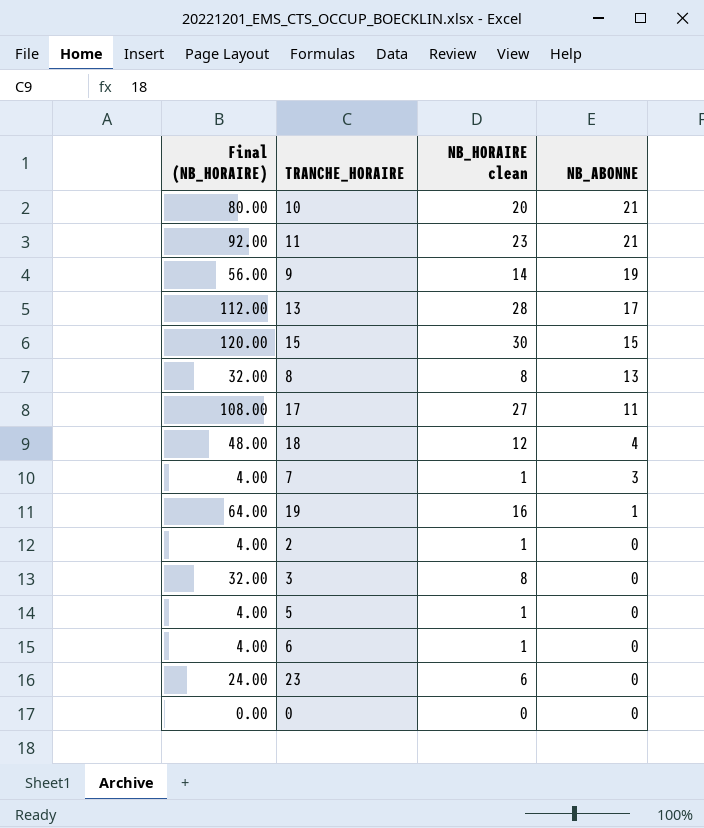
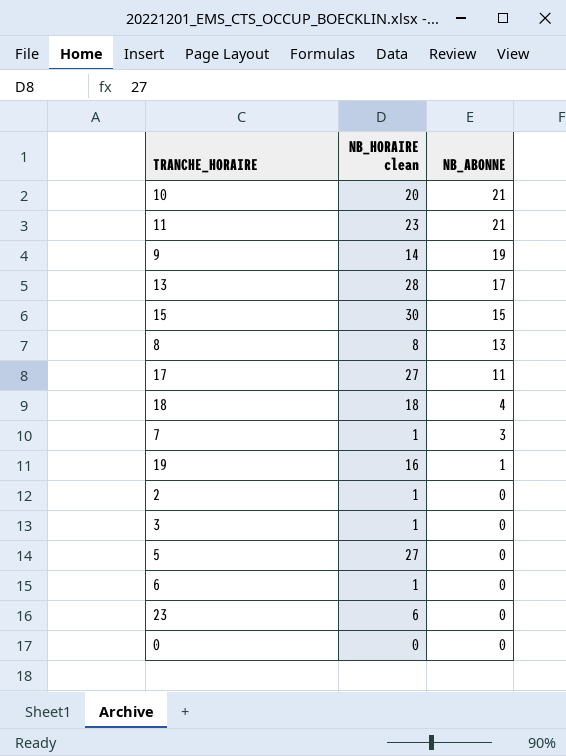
column Final (NB_HORAIRE) | formula: [NB_HORAIRE clean] * 4 -> none
18 | NB_HORAIRE clean: 12 -> 18
3 | NB_HORAIRE clean: 8 -> 1
5 | NB_HORAIRE clean: 1 -> 27

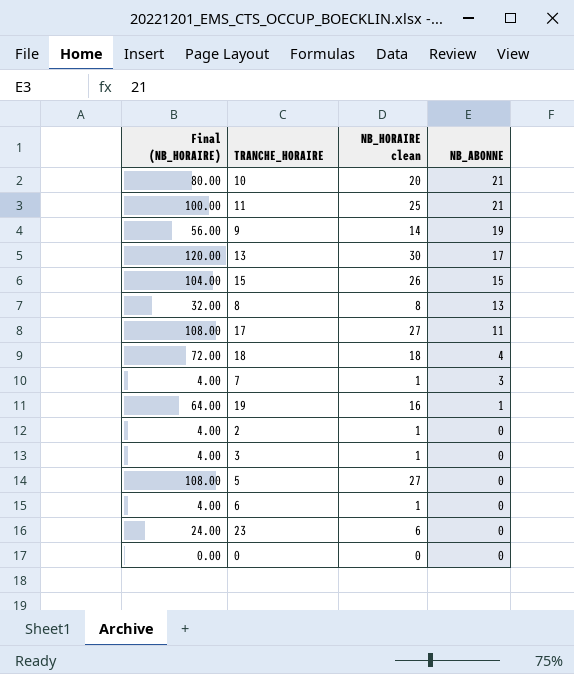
column Final (NB_HORAIRE) | formula: none -> [NB_HORAIRE clean] * 4
11 | NB_HORAIRE clean: 23 -> 25
13 | NB_HORAIRE clean: 28 -> 30
15 | NB_HORAIRE clean: 30 -> 26

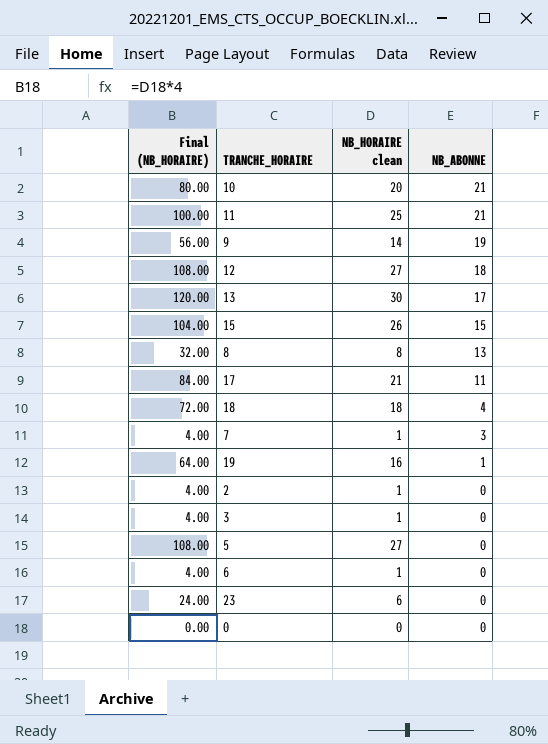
row 12: none -> 108.00 | 27 | 18
17 | Final (NB_HORAIRE): 108.00 -> 84.00
17 | NB_HORAIRE clean: 27 -> 21

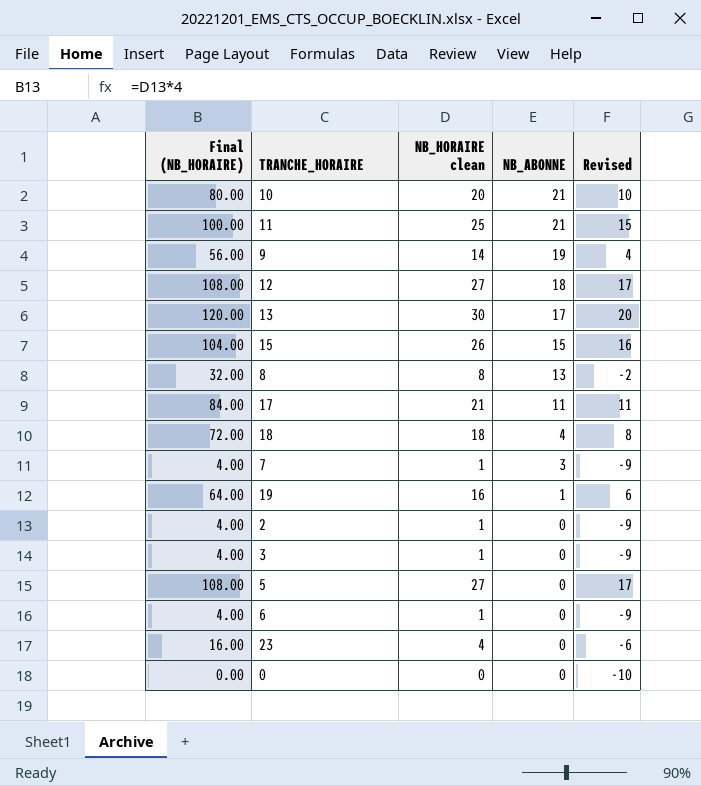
column Revised | formula: none -> [NB_HORAIRE clean] - 10
23 | Final (NB_HORAIRE): 24.00 -> 16.00
23 | NB_HORAIRE clean: 6 -> 4

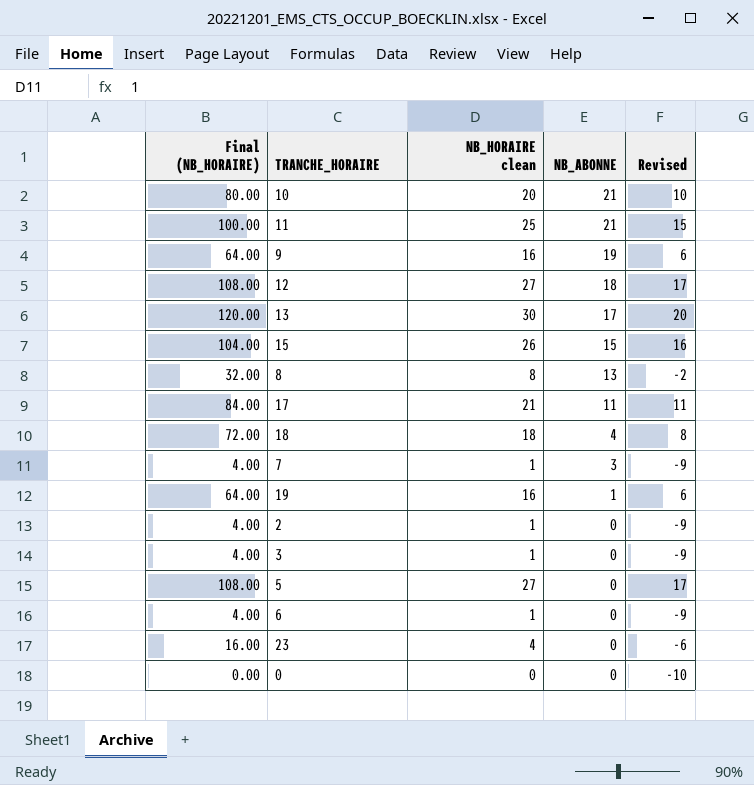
9 | Final (NB_HORAIRE): 56.00 -> 64.00
9 | NB_HORAIRE clean: 14 -> 16
9 | Revised: 4 -> 6

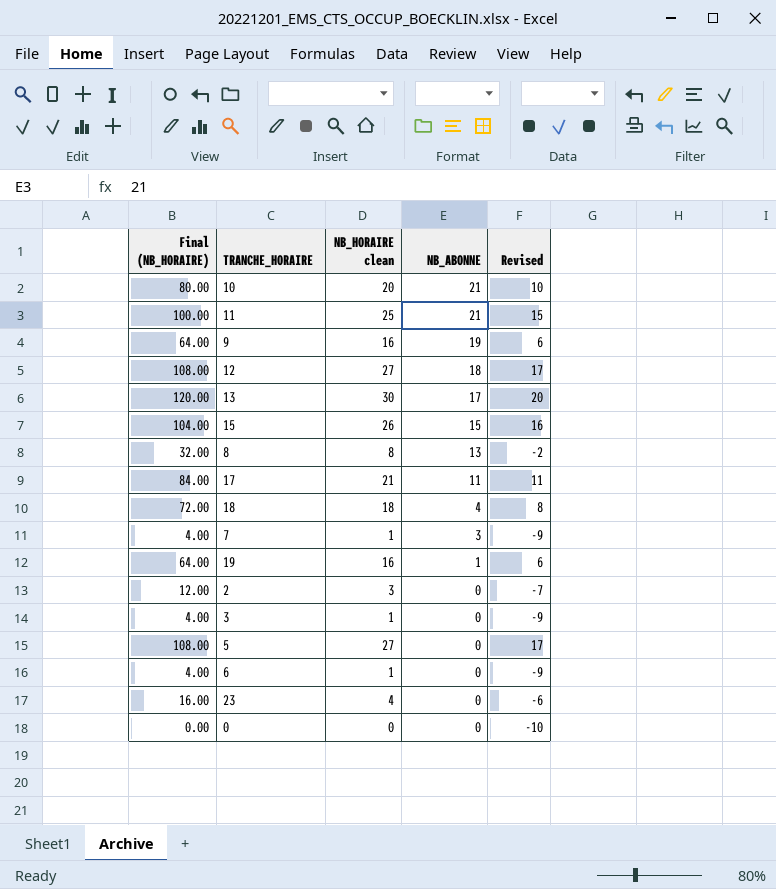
2 | Final (NB_HORAIRE): 4.00 -> 12.00
2 | NB_HORAIRE clean: 1 -> 3
2 | Revised: -9 -> -7

